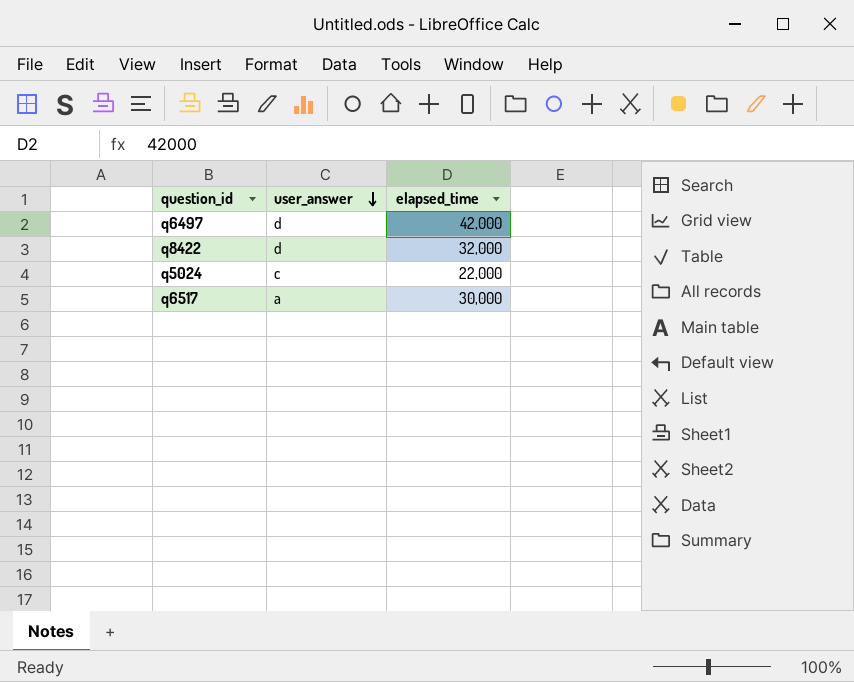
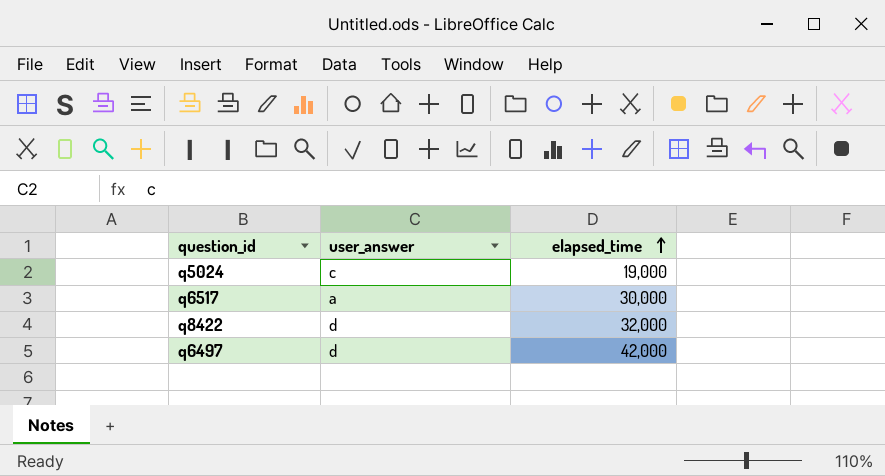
row order: user_answer descending -> elapsed_time ascending
q5024 | elapsed_time: 22,000 -> 19,000

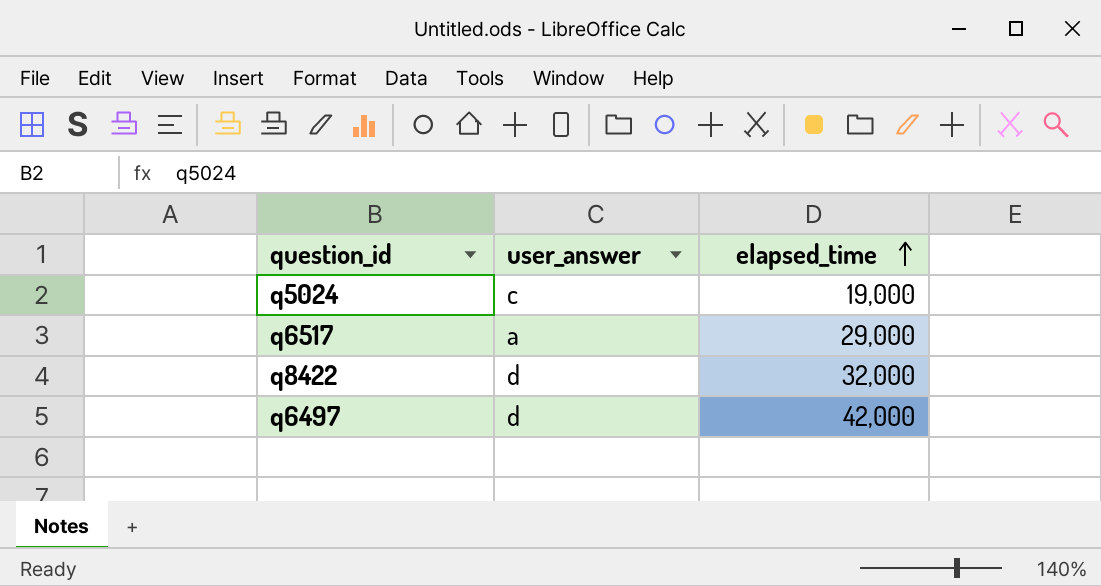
q6517 | elapsed_time: 30,000 -> 29,000

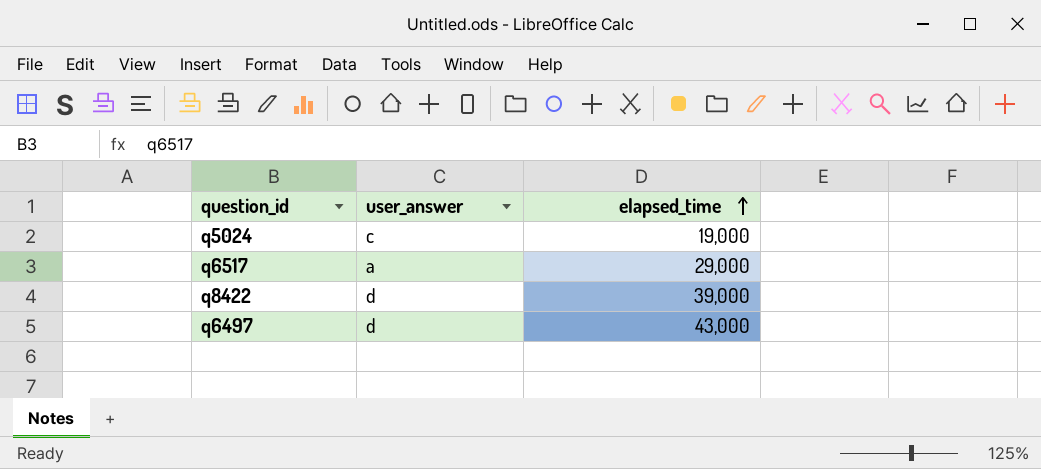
q8422 | elapsed_time: 32,000 -> 39,000
q6497 | elapsed_time: 42,000 -> 43,000

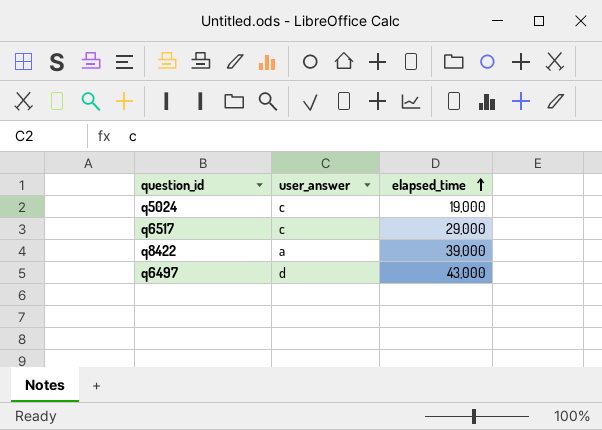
q6517 | user_answer: a -> c
q8422 | user_answer: d -> a

